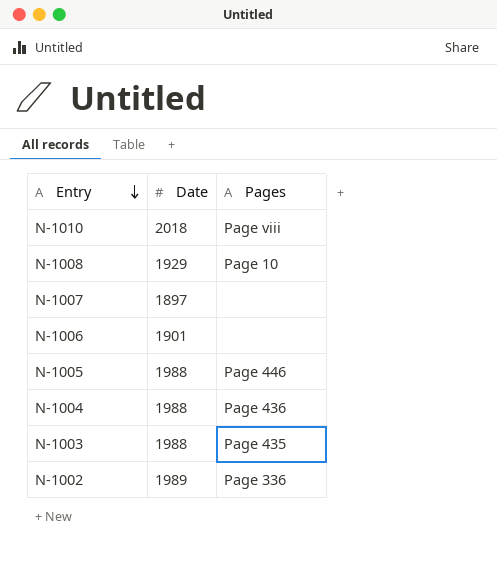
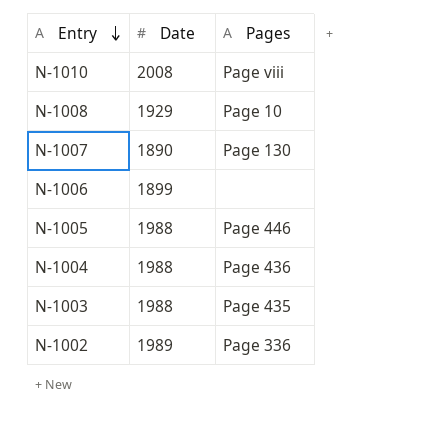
N-1010 | Date: 2018 -> 2008
N-1007 | Date: 1897 -> 1890
N-1007 | Pages: none -> Page 130
N-1006 | Date: 1901 -> 1899

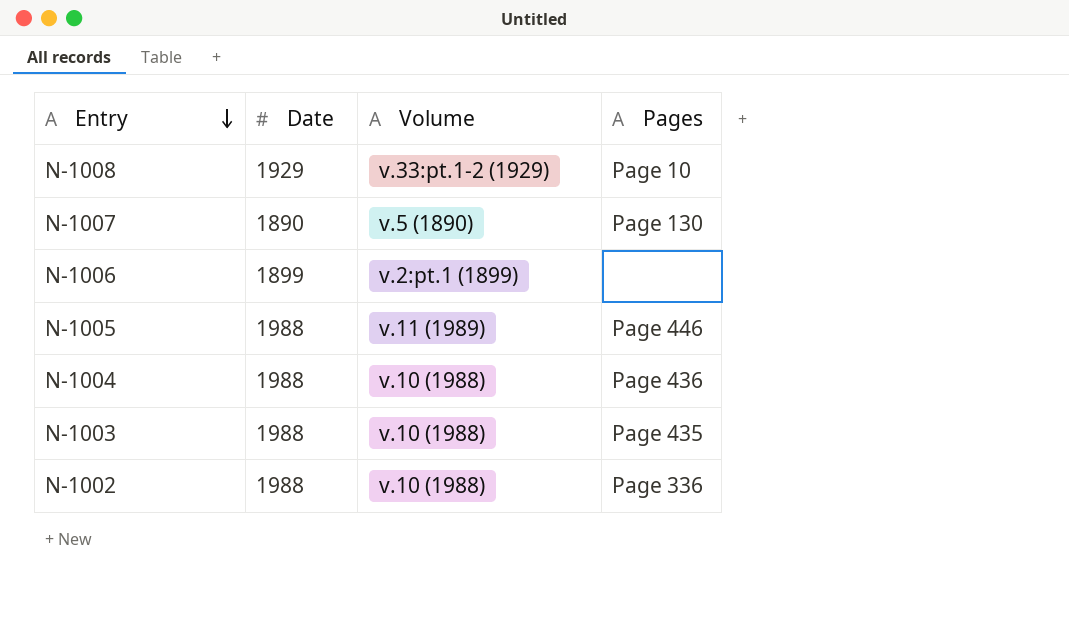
column Volume | position: none -> 3
row N-1010: 2008 | Page viii -> none
N-1002 | Date: 1989 -> 1988

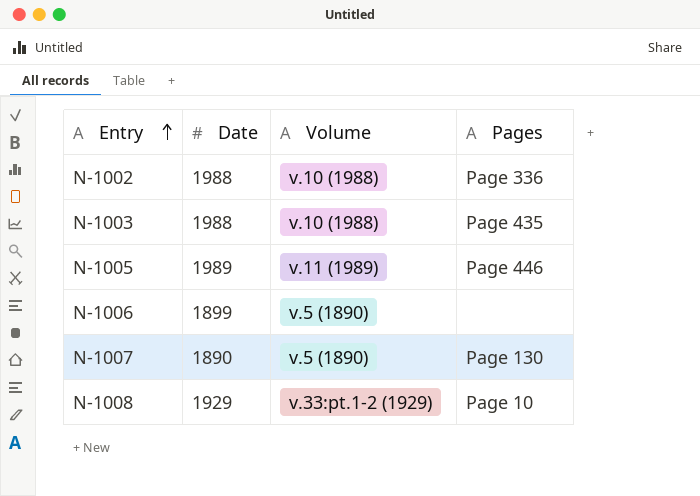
row order: Entry descending -> Entry ascending
row N-1004: 1988 | v.10 (1988) | Page 436 -> none
N-1005 | Date: 1988 -> 1989
N-1006 | Volume: v.2:pt.1 (1899) -> v.5 (1890)

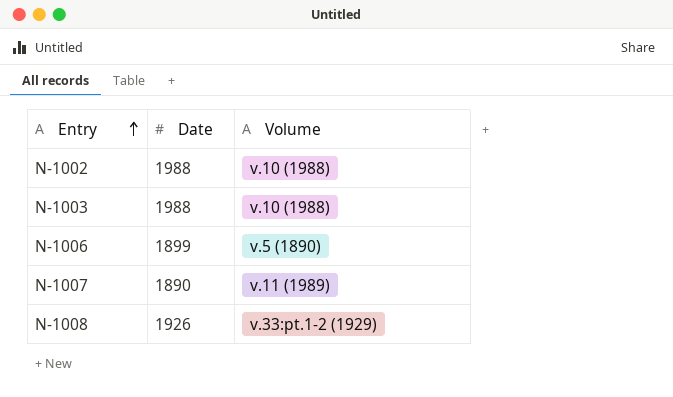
column Pages | position: 4 -> none
row N-1005: 1989 | v.11 (1989) | Page 446 -> none
N-1007 | Volume: v.5 (1890) -> v.11 (1989)
N-1008 | Date: 1929 -> 1926

